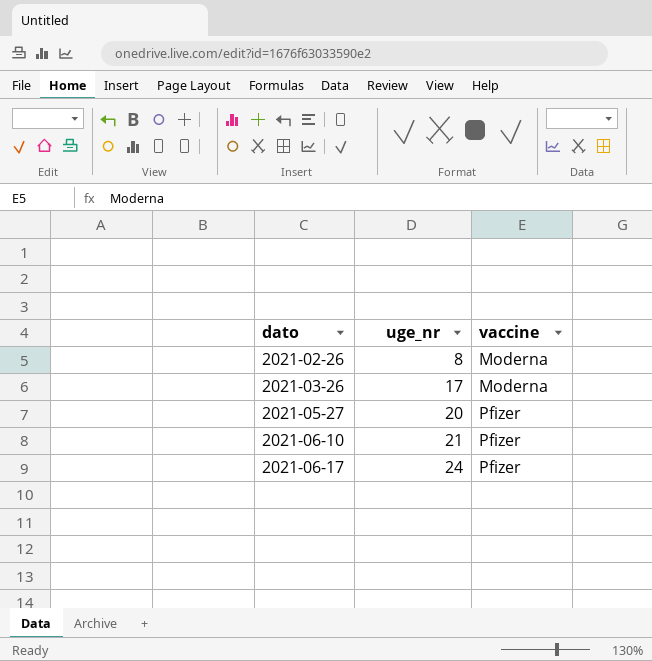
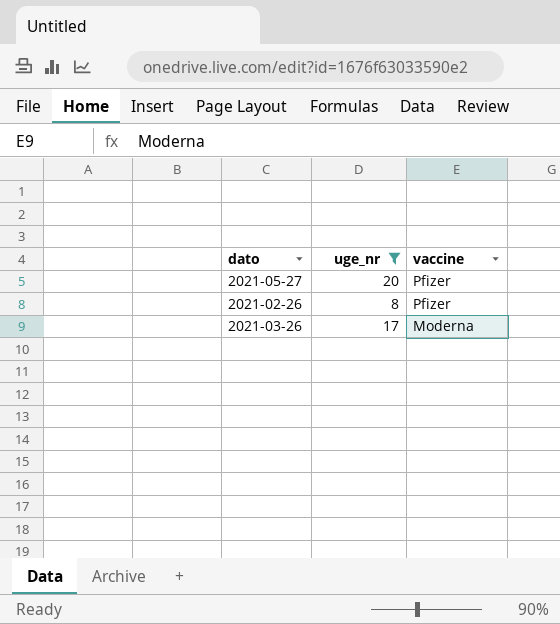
filter: none -> uge_nr <= 20
row order: dato ascending -> vaccine descending
2021-02-26 | vaccine: Moderna -> Pfizer

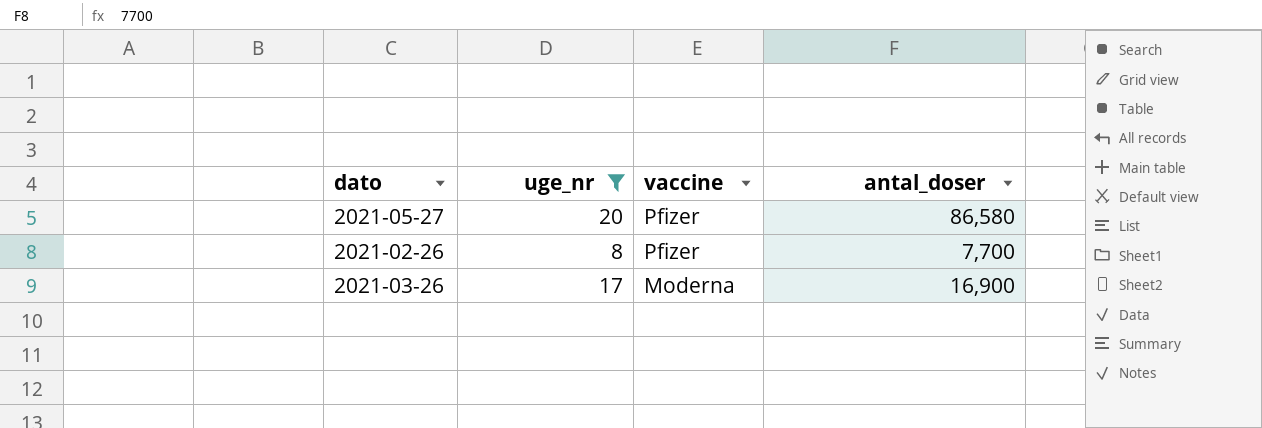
column antal_doser | position: none -> 4

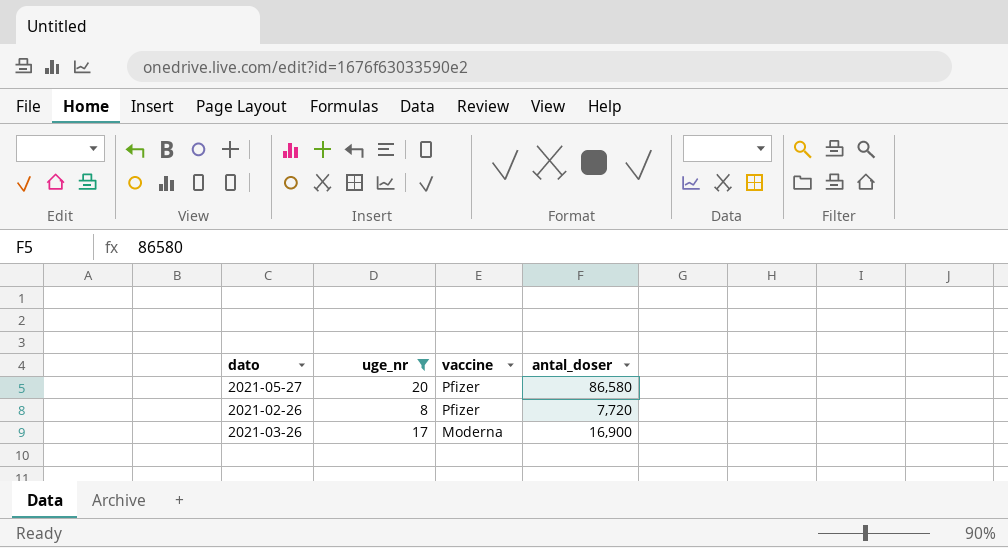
2021-02-26 | antal_doser: 7,700 -> 7,720

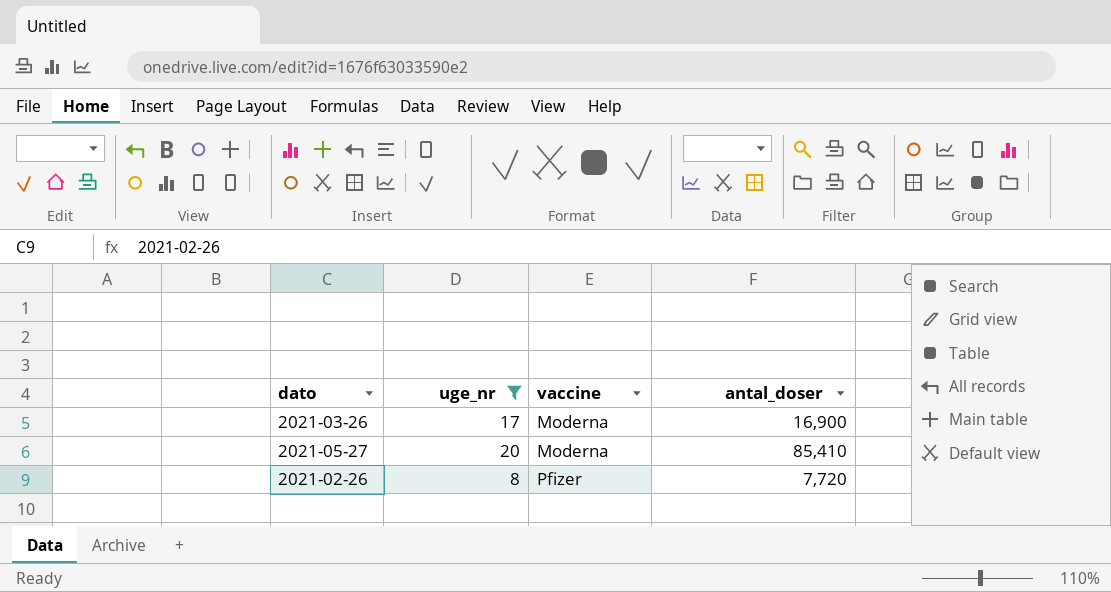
row order: vaccine descending -> vaccine ascending
2021-05-27 | vaccine: Pfizer -> Moderna
2021-05-27 | antal_doser: 86,580 -> 85,410

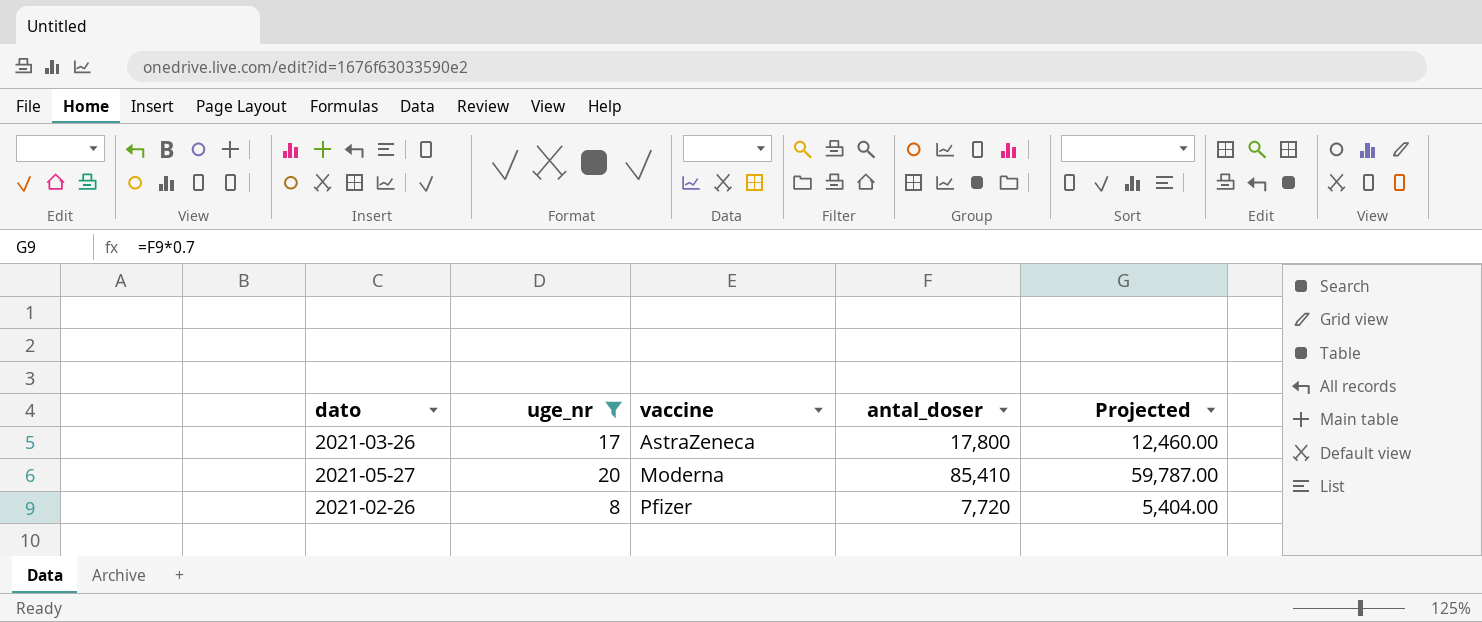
column Projected | formula: none -> [antal_doser] * 0.7
2021-03-26 | vaccine: Moderna -> AstraZeneca
2021-03-26 | antal_doser: 16,900 -> 17,800

